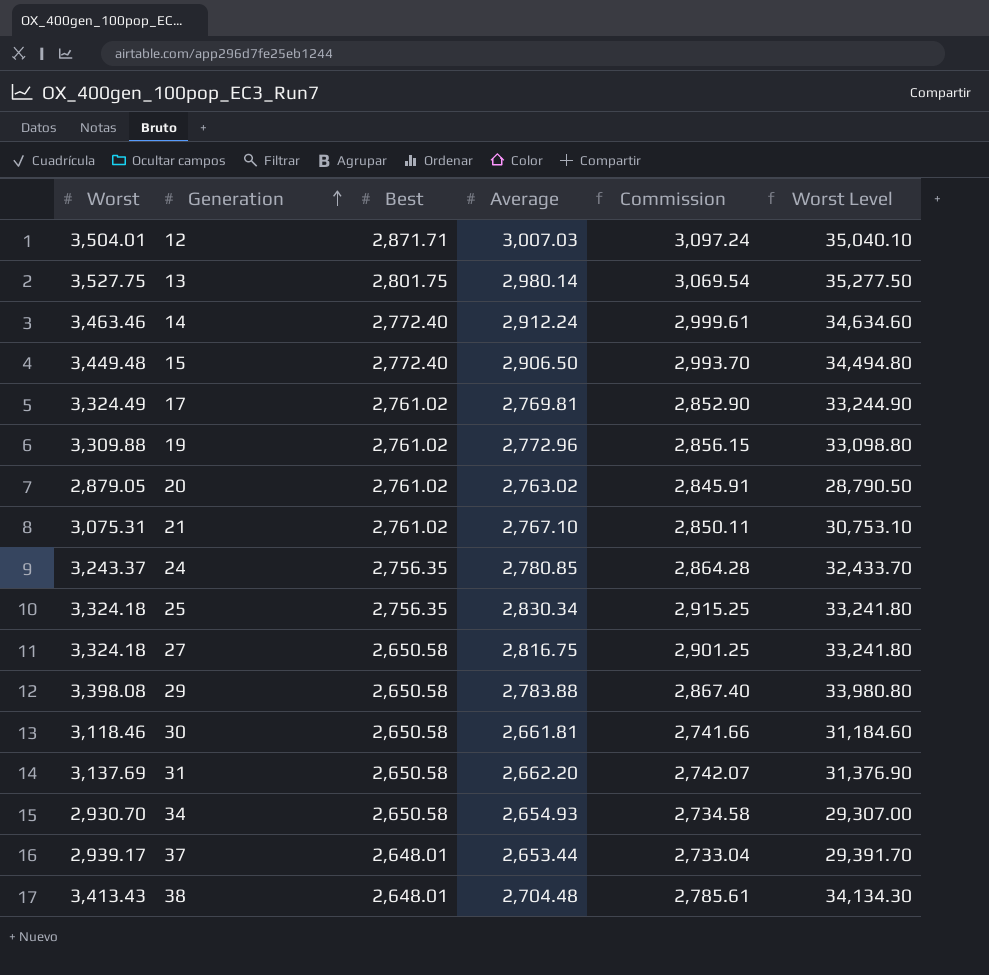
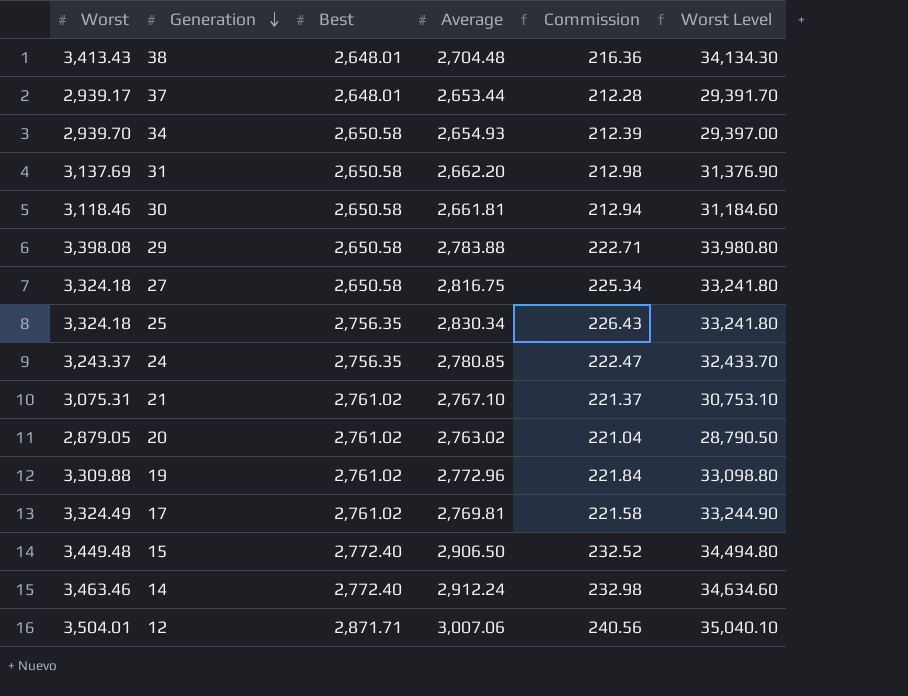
row order: Generation ascending -> Generation descending
column Commission | formula: [Average] * 1.03 -> [Average] * 0.08
row 13: 3,527.75 | 2,801.75 | 2,980.14 | 3,069.54 | 35,277.50 -> none
34 | Worst: 2,930.70 -> 2,939.70
34 | Worst Level: 29,307.00 -> 29,397.00
12 | Average: 3,007.03 -> 3,007.06

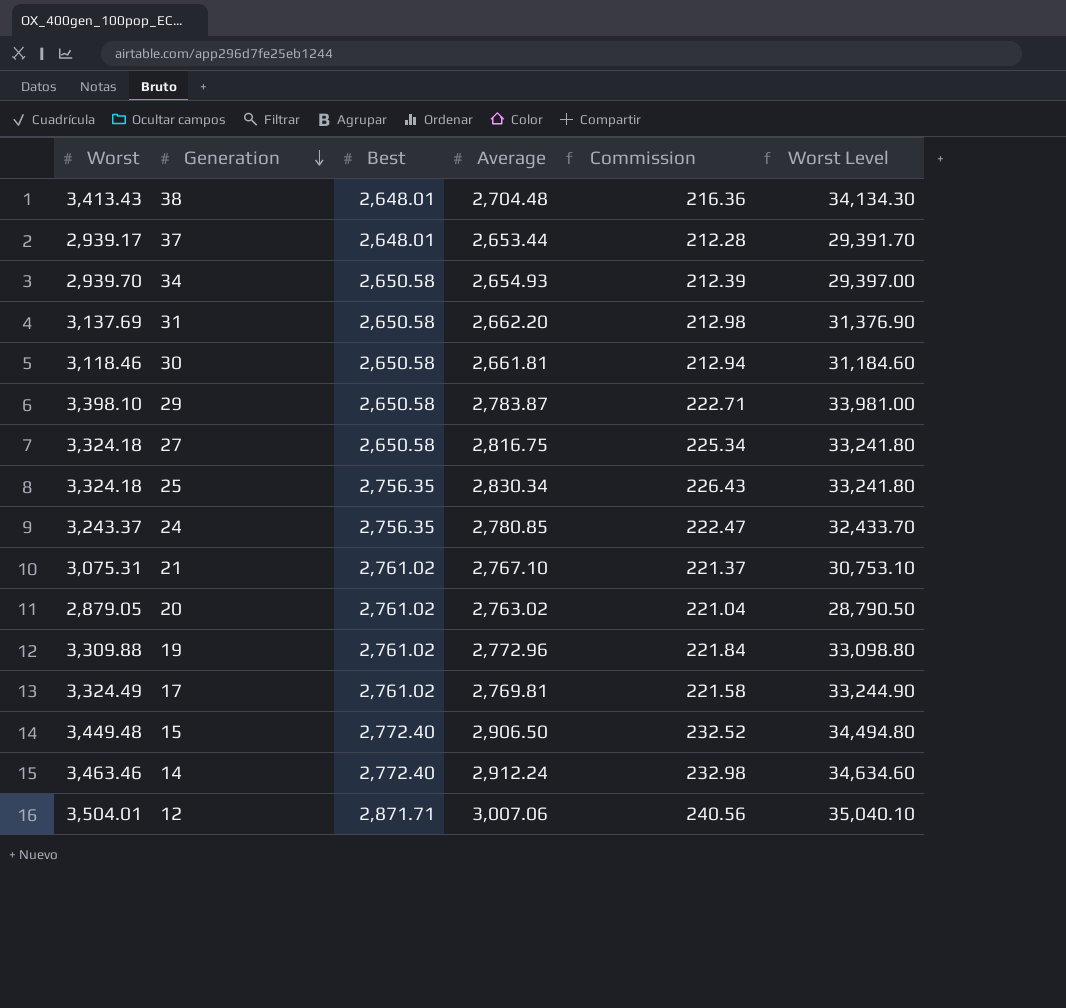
29 | Worst: 3,398.08 -> 3,398.10
29 | Average: 2,783.88 -> 2,783.87
29 | Worst Level: 33,980.80 -> 33,981.00

